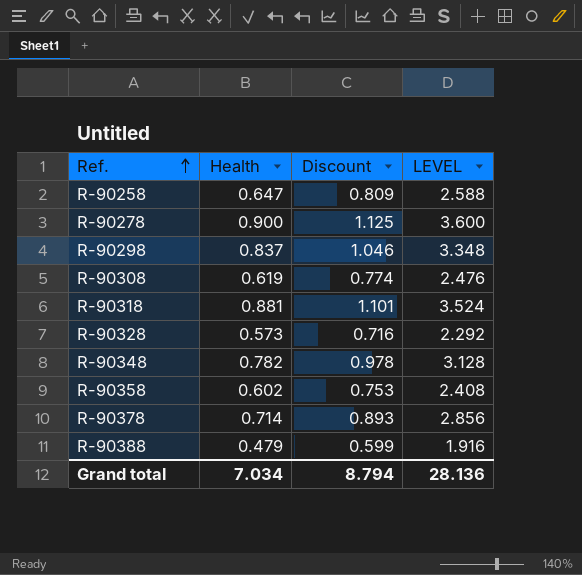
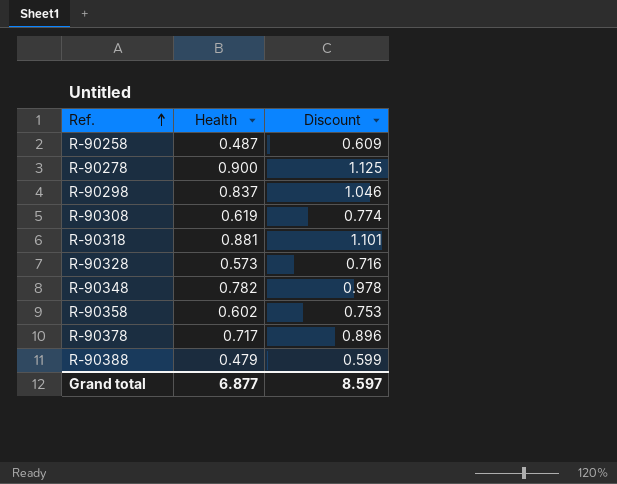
column LEVEL | formula: [Health] * 4 -> none
R-90258 | Health: 0.647 -> 0.487
R-90258 | Discount: 0.809 -> 0.609
R-90378 | Health: 0.714 -> 0.717
R-90378 | Discount: 0.893 -> 0.896
Grand total | Health: 7.034 -> 6.877
Grand total | Discount: 8.794 -> 8.597

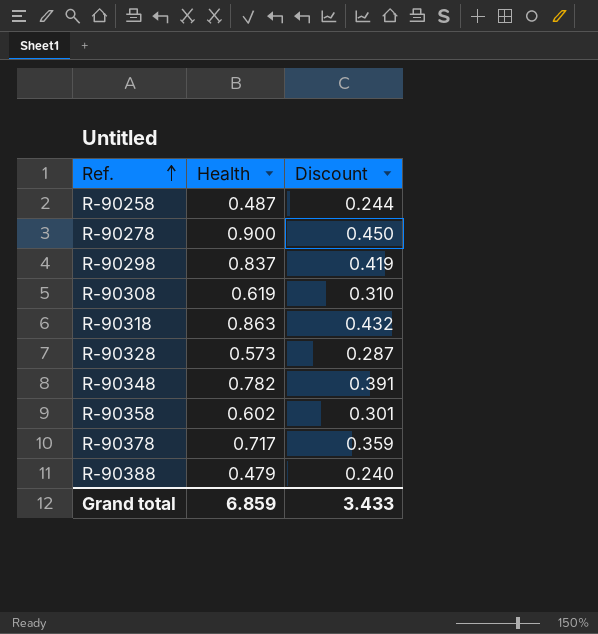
column Discount | formula: [Health] * 1.25 -> [Health] * 0.5
R-90318 | Health: 0.881 -> 0.863
Grand total | Health: 6.877 -> 6.859
Grand total | Discount: 8.597 -> 3.433

